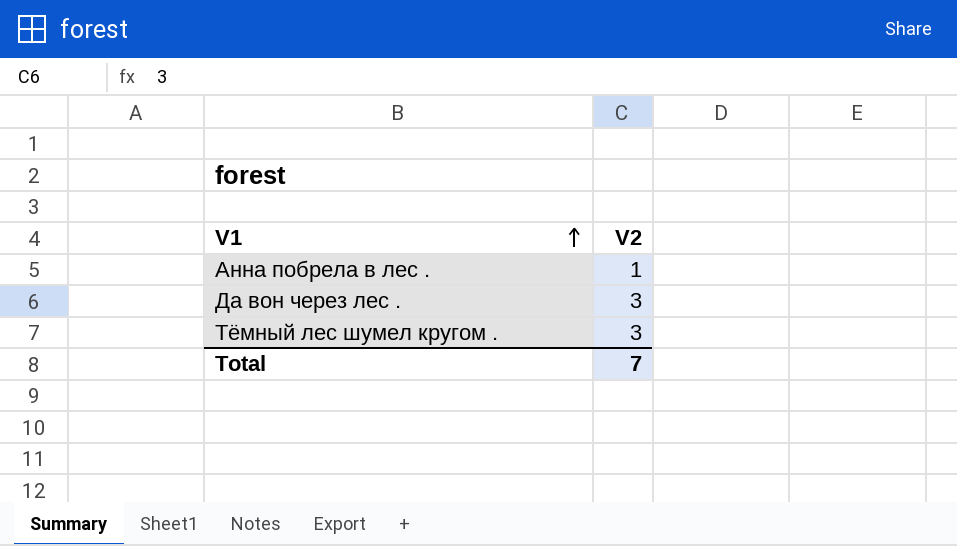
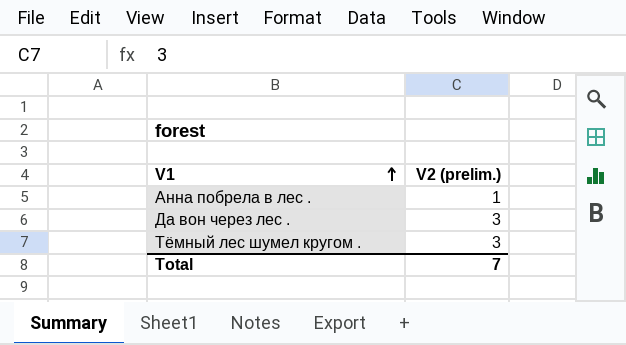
column name: V2 -> V2 (prelim.)

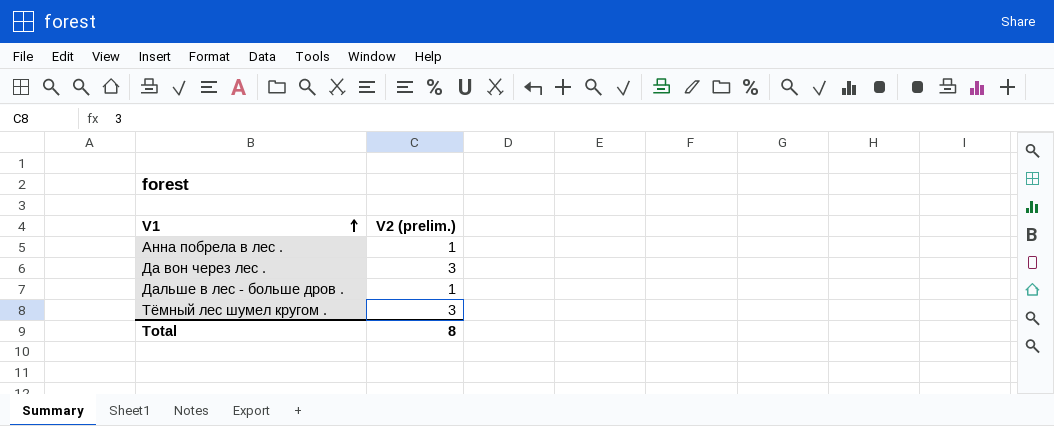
row Дальше в лес - больше дров .: none -> 1
Total | V2 (prelim.): 7 -> 8

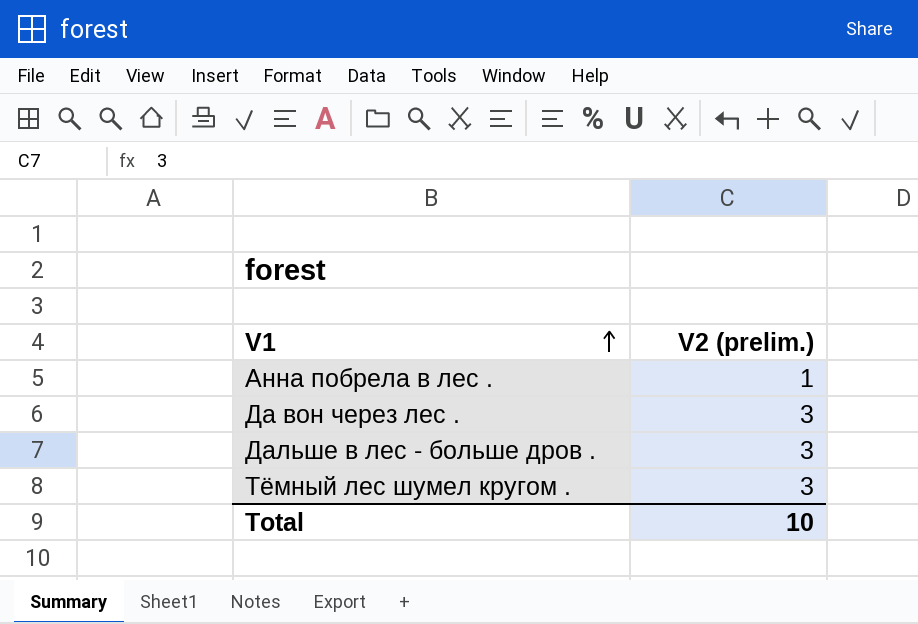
Дальше в лес - больше дров . | V2 (prelim.): 1 -> 3
Total | V2 (prelim.): 8 -> 10

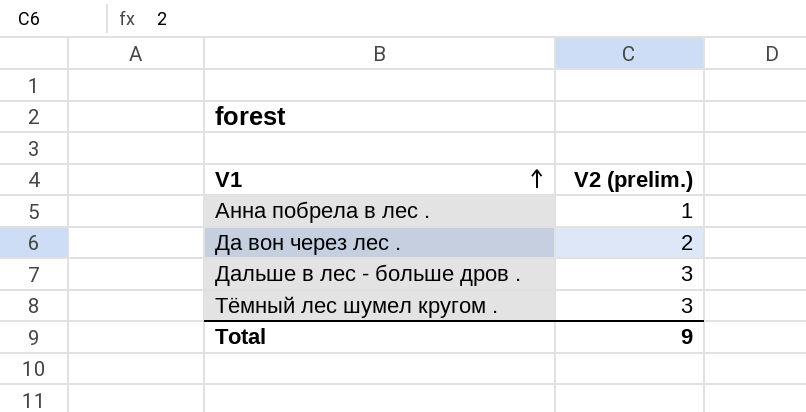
Да вон через лес . | V2 (prelim.): 3 -> 2
Total | V2 (prelim.): 10 -> 9

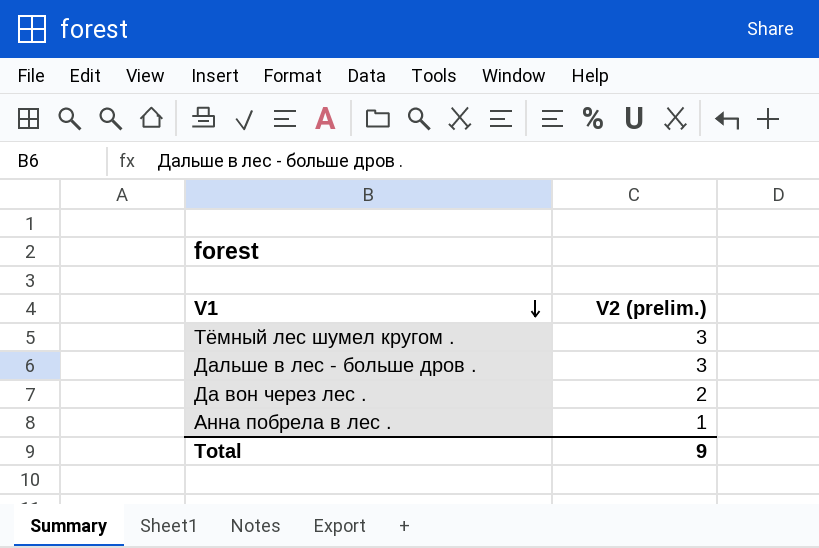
row order: V1 ascending -> V1 descending

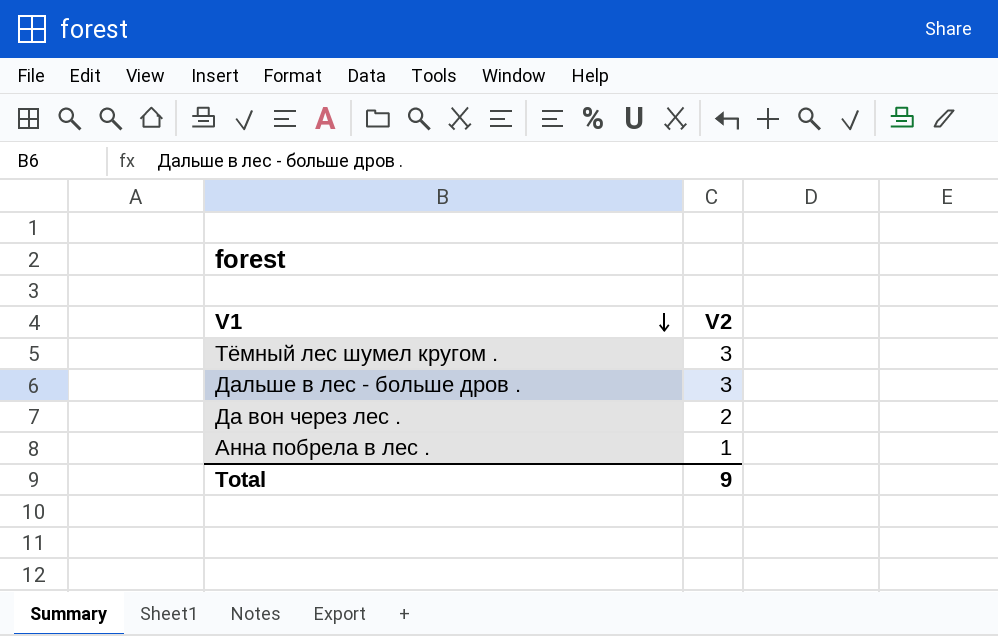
column name: V2 (prelim.) -> V2

